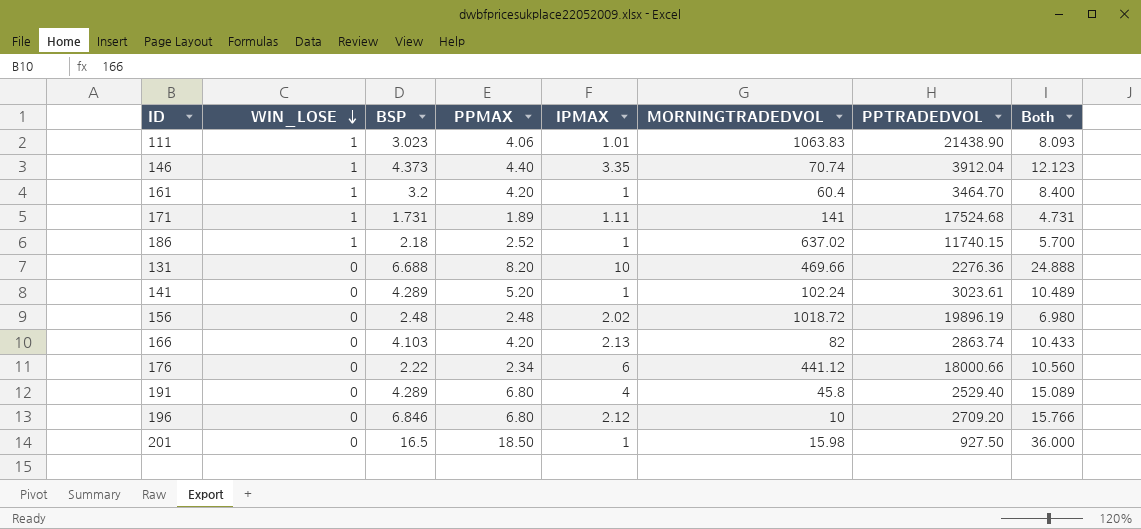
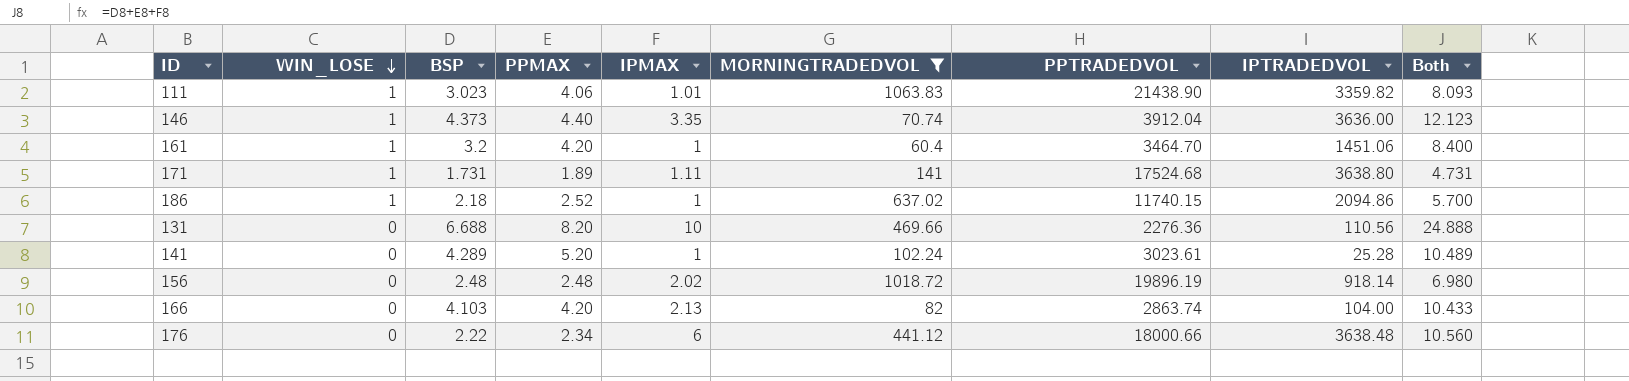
filter: none -> MORNINGTRADEDVOL >= 60.4
column IPTRADEDVOL | position: none -> 8

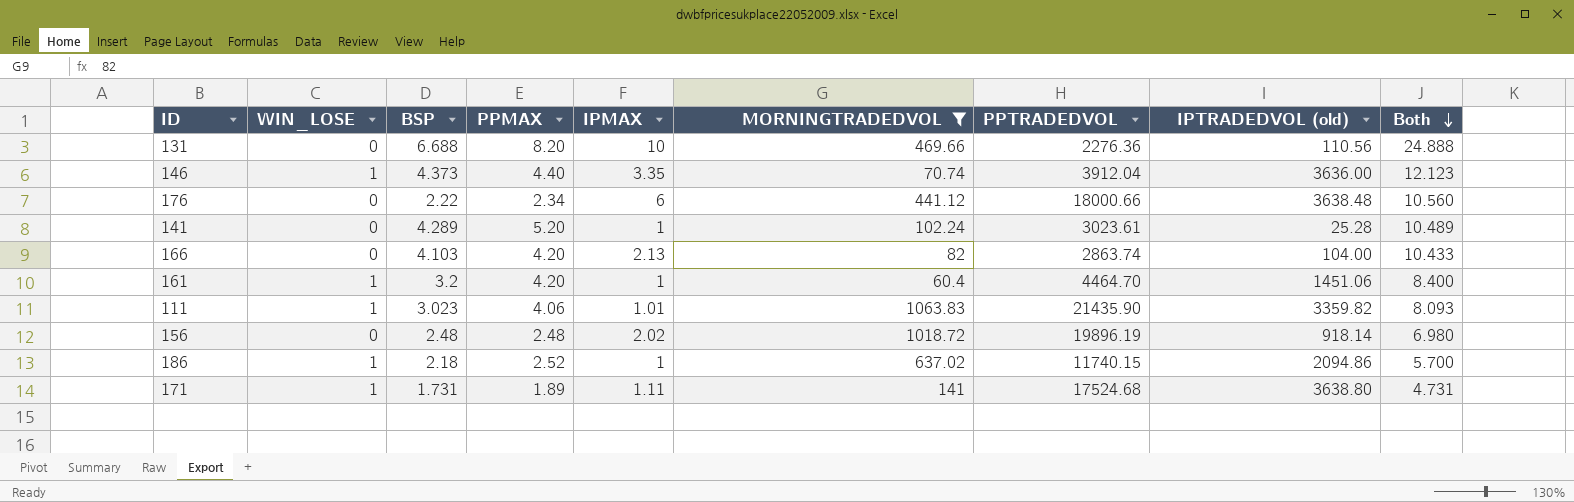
row order: WIN_LOSE descending -> Both descending
column name: IPTRADEDVOL -> IPTRADEDVOL (old)
161 | PPTRADEDVOL: 3464.70 -> 4464.70
111 | PPTRADEDVOL: 21438.90 -> 21435.90

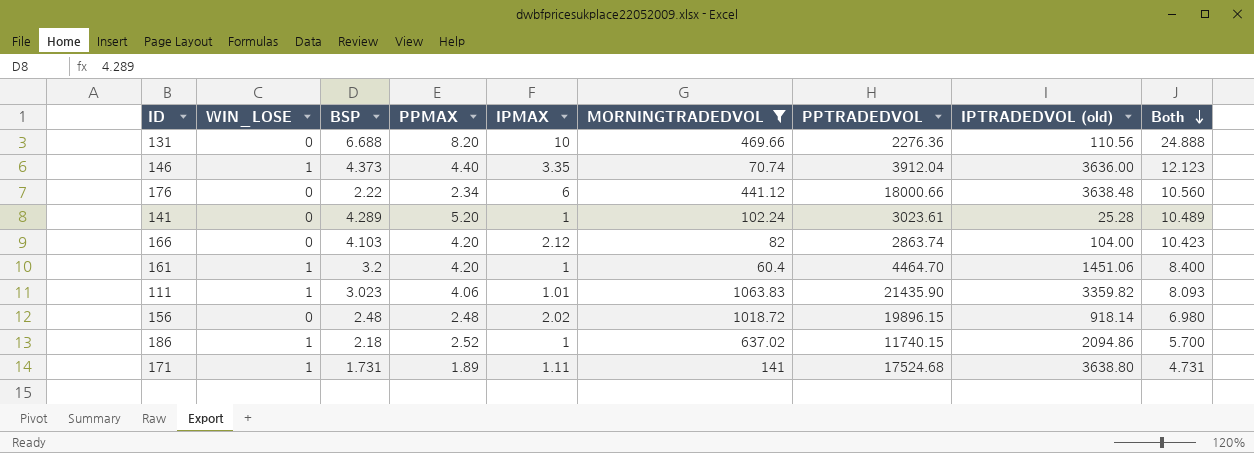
166 | IPMAX: 2.13 -> 2.12
166 | Both: 10.433 -> 10.423
156 | PPTRADEDVOL: 19896.19 -> 19896.15

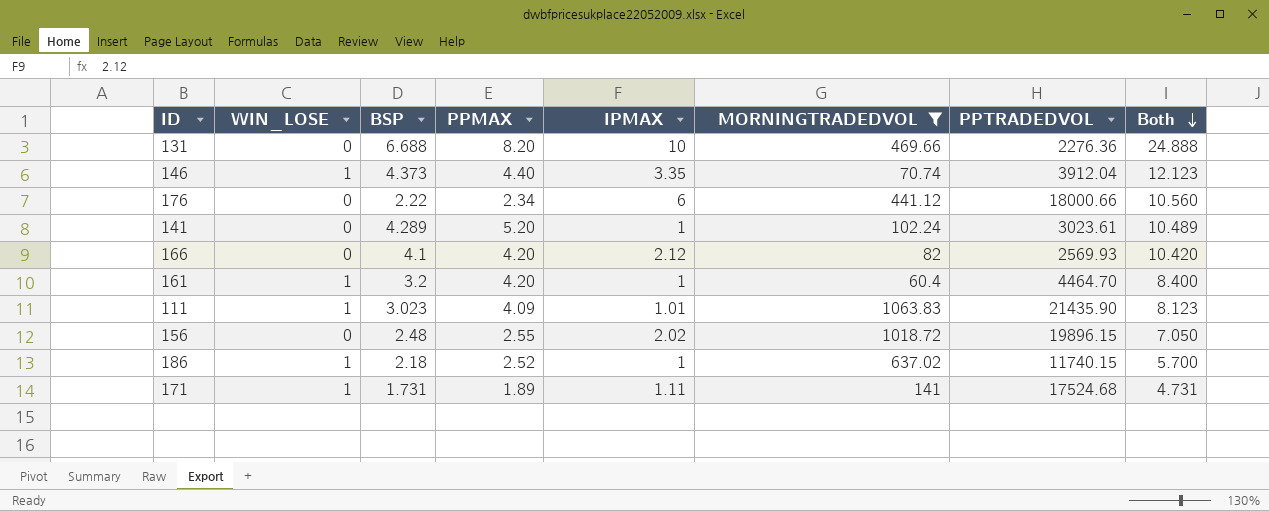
column IPTRADEDVOL (old) | position: 8 -> none
166 | BSP: 4.103 -> 4.1
166 | PPTRADEDVOL: 2863.74 -> 2569.93
166 | Both: 10.423 -> 10.420
111 | PPMAX: 4.06 -> 4.09
111 | Both: 8.093 -> 8.123
156 | PPMAX: 2.48 -> 2.55
156 | Both: 6.980 -> 7.050

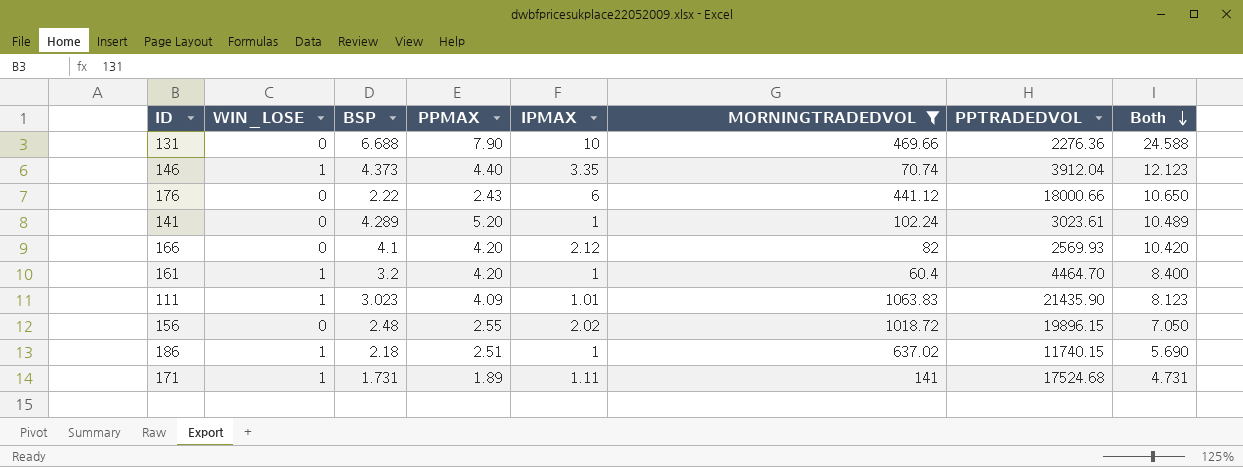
131 | PPMAX: 8.20 -> 7.90
131 | Both: 24.888 -> 24.588
176 | PPMAX: 2.34 -> 2.43
176 | Both: 10.560 -> 10.650
186 | PPMAX: 2.52 -> 2.51
186 | Both: 5.700 -> 5.690

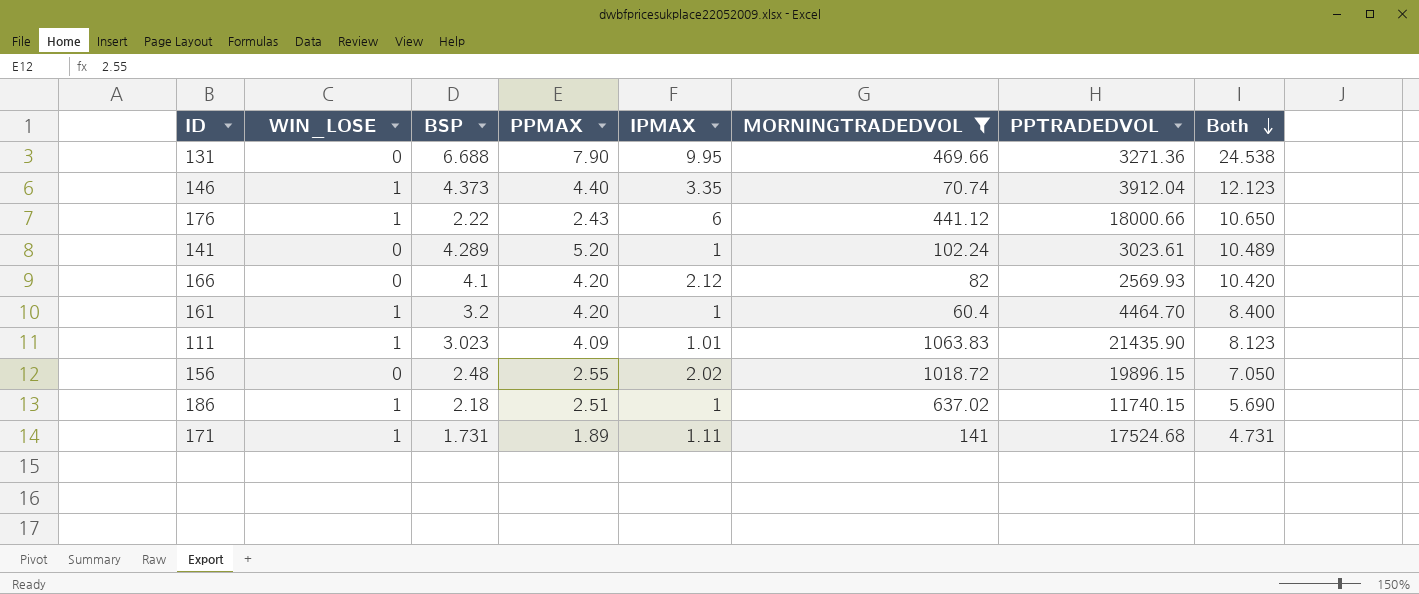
131 | IPMAX: 10 -> 9.95
131 | PPTRADEDVOL: 2276.36 -> 3271.36
131 | Both: 24.588 -> 24.538
176 | WIN_LOSE: 0 -> 1

